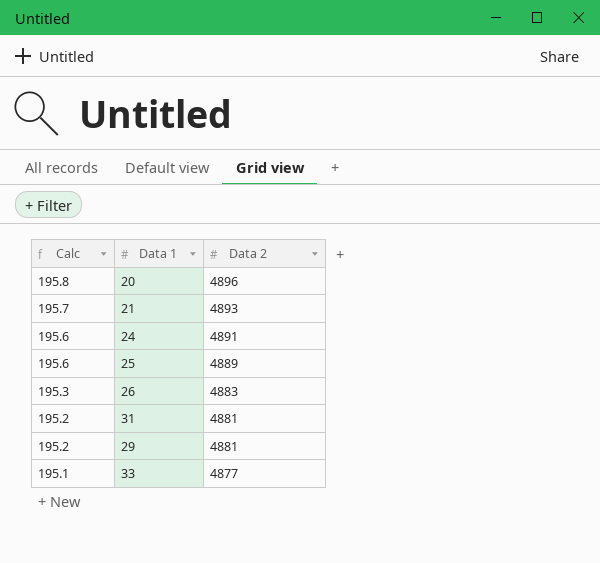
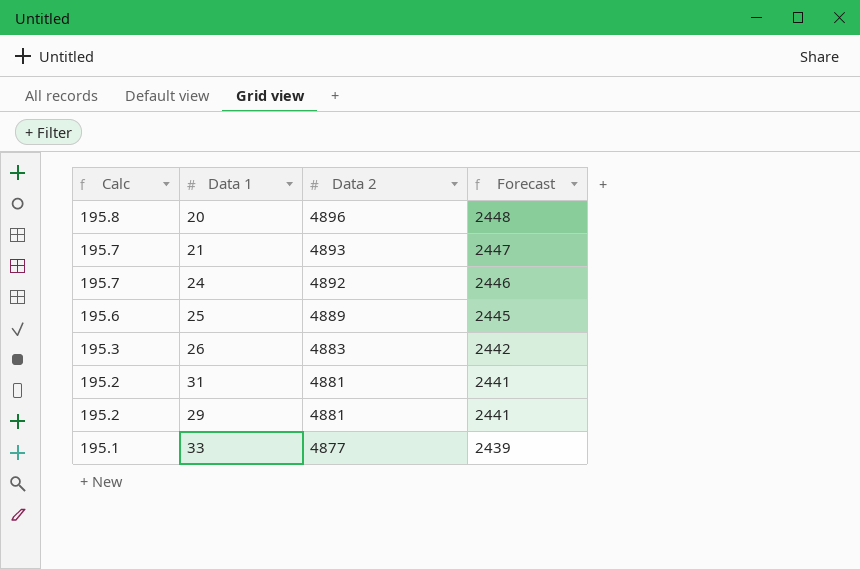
column Forecast | formula: none -> [Data 2] * 0.5
24 | Calc: 195.6 -> 195.7
24 | Data 2: 4891 -> 4892

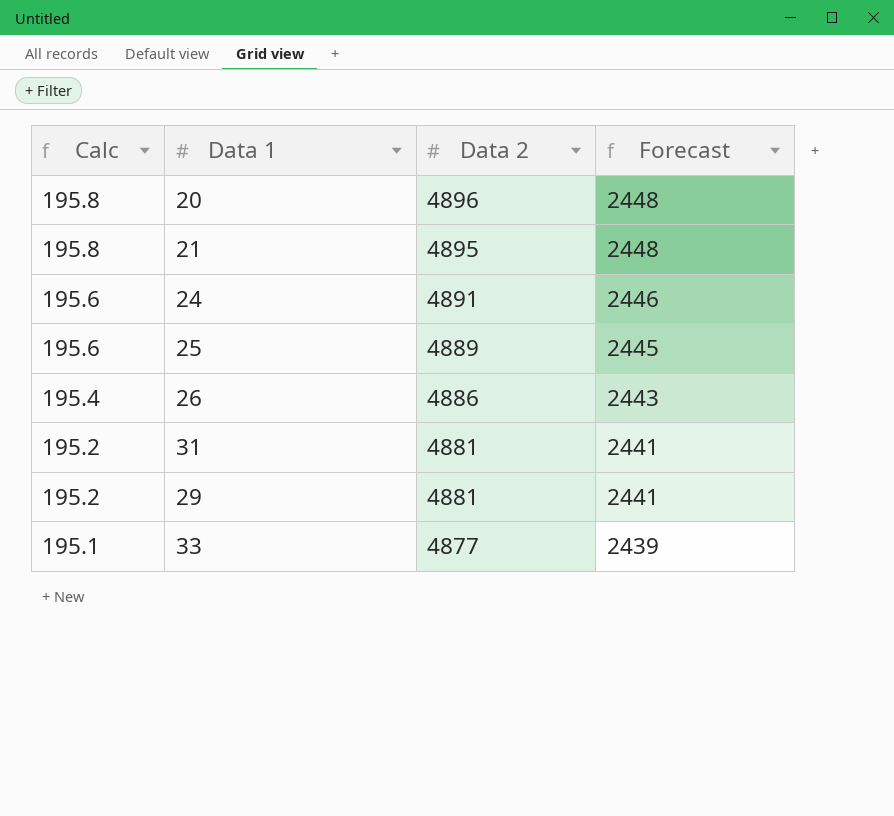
21 | Calc: 195.7 -> 195.8
21 | Data 2: 4893 -> 4895
21 | Forecast: 2447 -> 2448
24 | Calc: 195.7 -> 195.6
24 | Data 2: 4892 -> 4891
26 | Calc: 195.3 -> 195.4
26 | Data 2: 4883 -> 4886
26 | Forecast: 2442 -> 2443

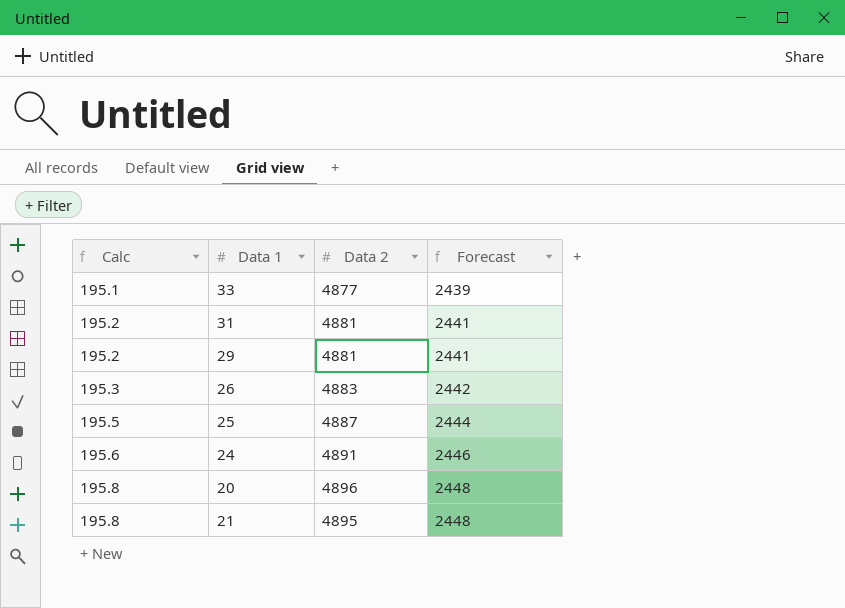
row order: Calc descending -> Calc ascending
26 | Calc: 195.4 -> 195.3
26 | Data 2: 4886 -> 4883
26 | Forecast: 2443 -> 2442
25 | Calc: 195.6 -> 195.5
25 | Data 2: 4889 -> 4887
25 | Forecast: 2445 -> 2444

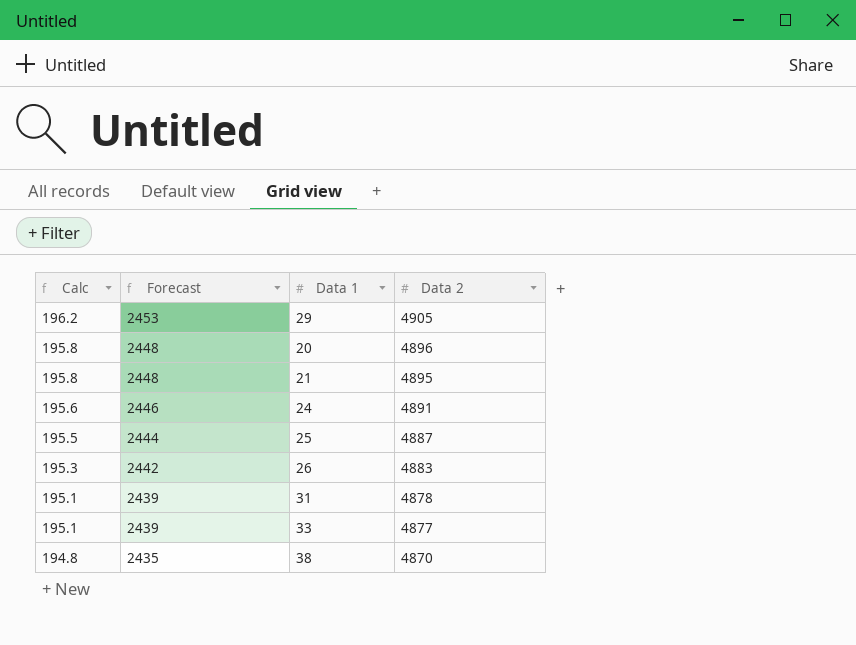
row order: Calc ascending -> Calc descending
column Forecast | position: 4 -> 2
29 | Calc: 195.2 -> 196.2
29 | Forecast: 2441 -> 2453
29 | Data 2: 4881 -> 4905
31 | Calc: 195.2 -> 195.1
31 | Forecast: 2441 -> 2439
31 | Data 2: 4881 -> 4878
row 38: none -> 194.8 | 2435 | 4870

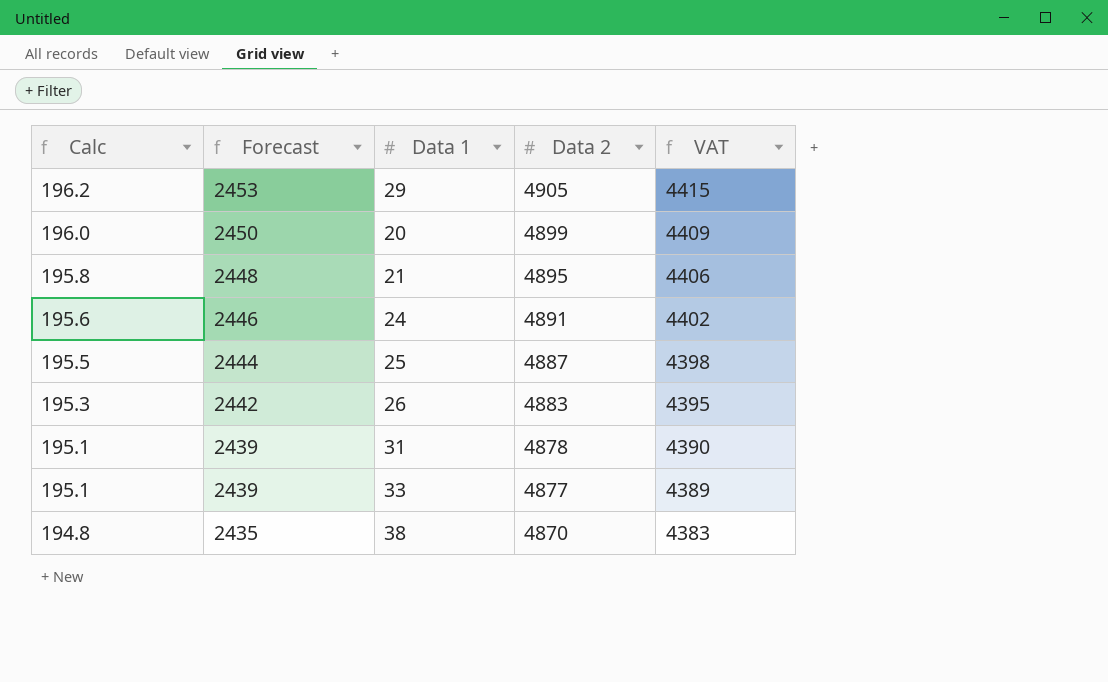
column VAT | formula: none -> [Data 2] * 0.9
20 | Calc: 195.8 -> 196.0
20 | Forecast: 2448 -> 2450
20 | Data 2: 4896 -> 4899

